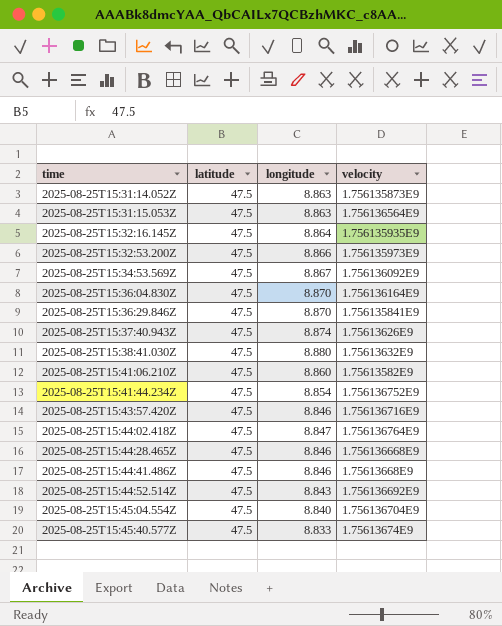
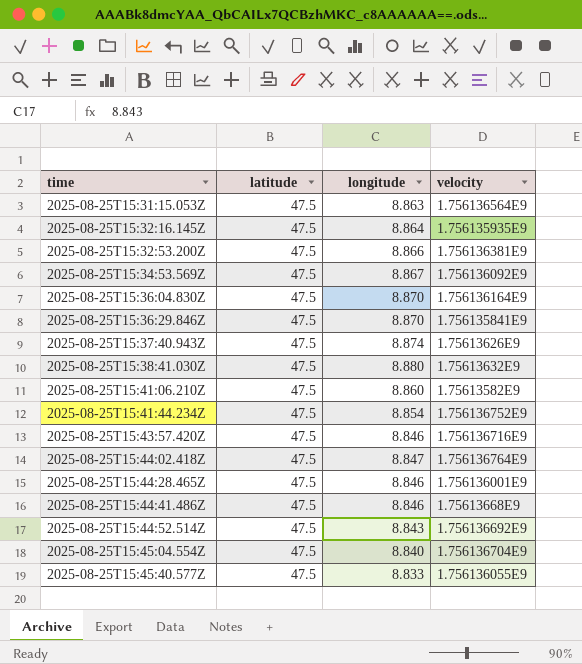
row 2025-08-25T15:31:14.052Z: 47.5 | 8.863 | 1.756135873E9 -> none
2025-08-25T15:32:53.200Z | velocity: 1.756135973E9 -> 1.756136381E9
2025-08-25T15:44:28.465Z | velocity: 1.756136668E9 -> 1.756136001E9
2025-08-25T15:45:40.577Z | velocity: 1.75613674E9 -> 1.756136055E9

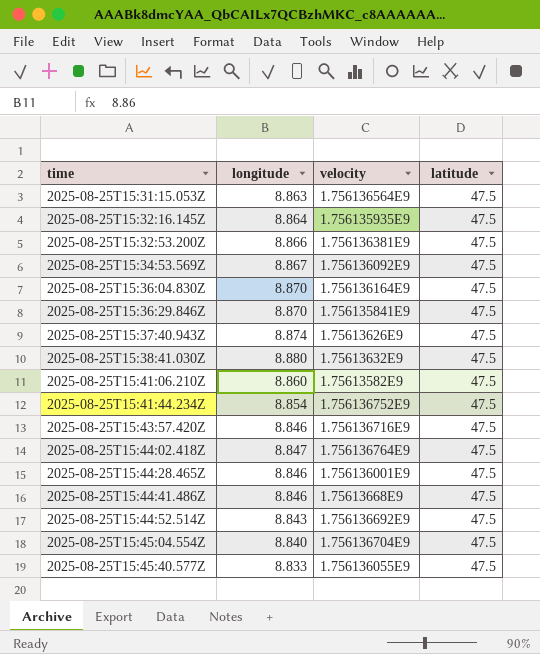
column latitude | position: 2 -> 4

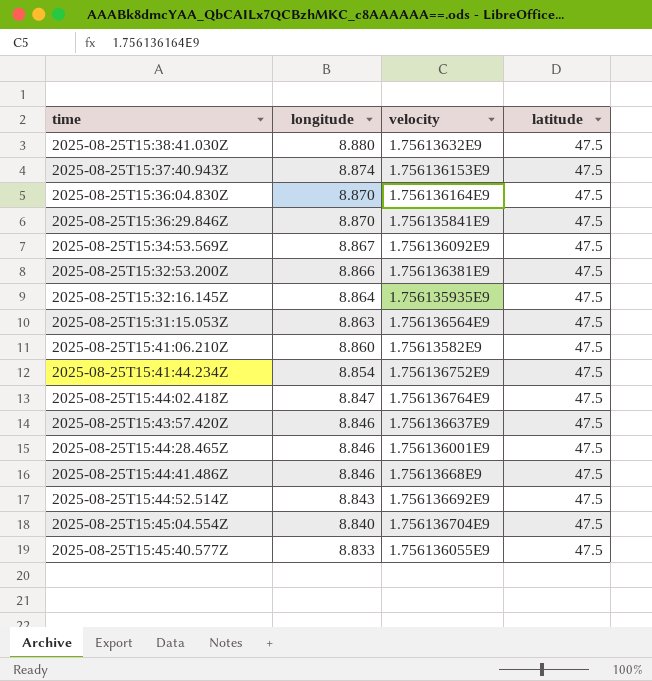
row order: time ascending -> longitude descending
2025-08-25T15:37:40.943Z | velocity: 1.75613626E9 -> 1.756136153E9
2025-08-25T15:43:57.420Z | velocity: 1.756136716E9 -> 1.756136637E9

